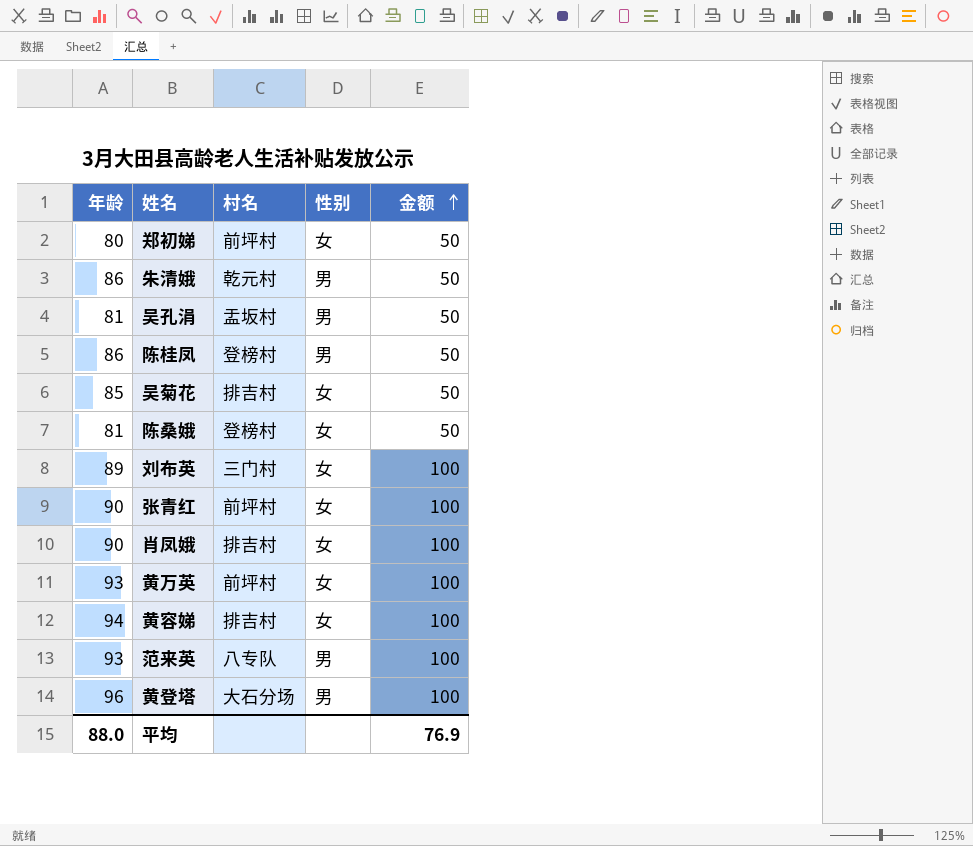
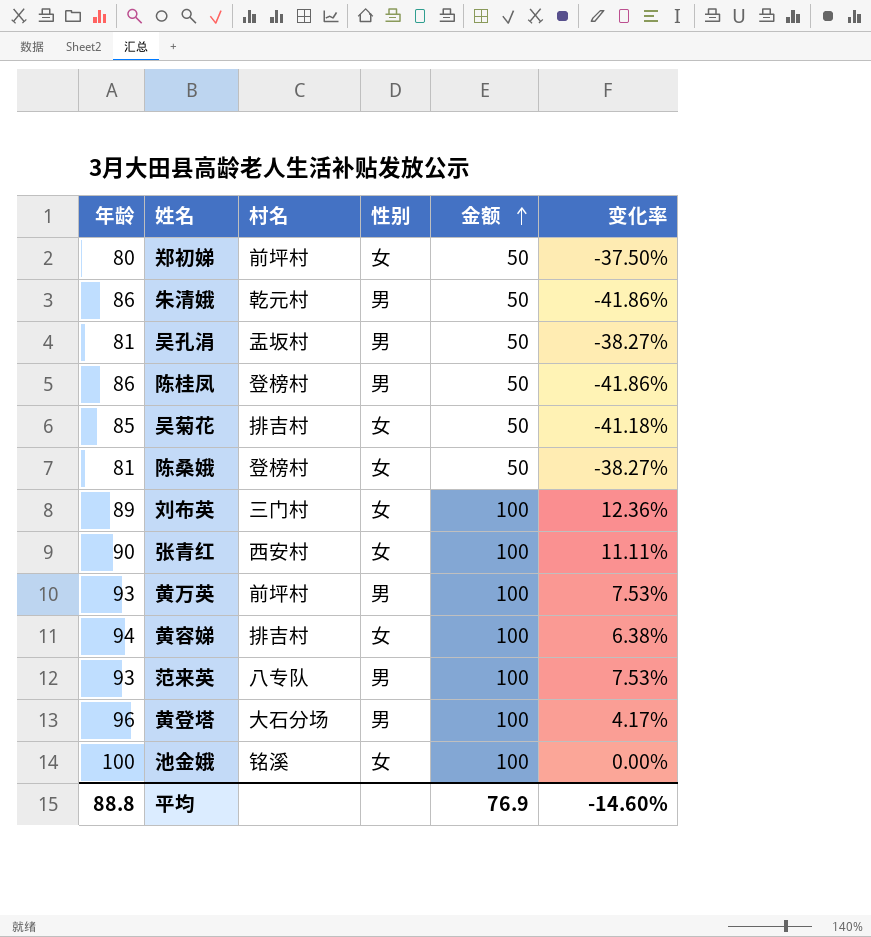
column 变化率 | formula: none -> ([金额] - [年龄]) / [年龄]
row 肖凤娥: 90 | 排吉村 | 女 | 100 -> none
张青红 | 村名: 前坪村 -> 西安村
黄万英 | 性别: 女 -> 男
row 池金娥: none -> 100 | 铭溪 | 女 | 100 | 0.00%
平均 | 年龄: 88.0 -> 88.8

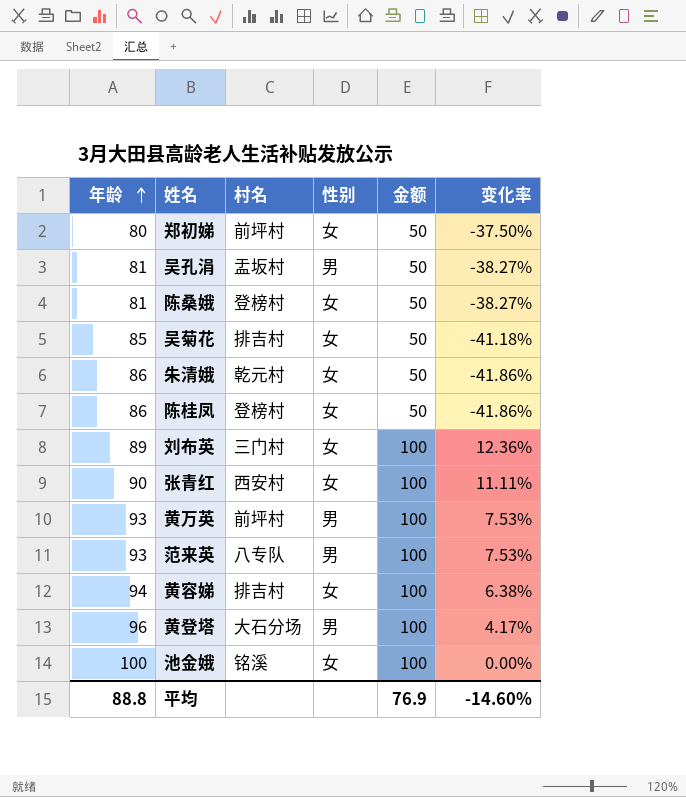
row order: 金额 ascending -> 年龄 ascending
朱清娥 | 性别: 男 -> 女
陈桂凤 | 性别: 男 -> 女

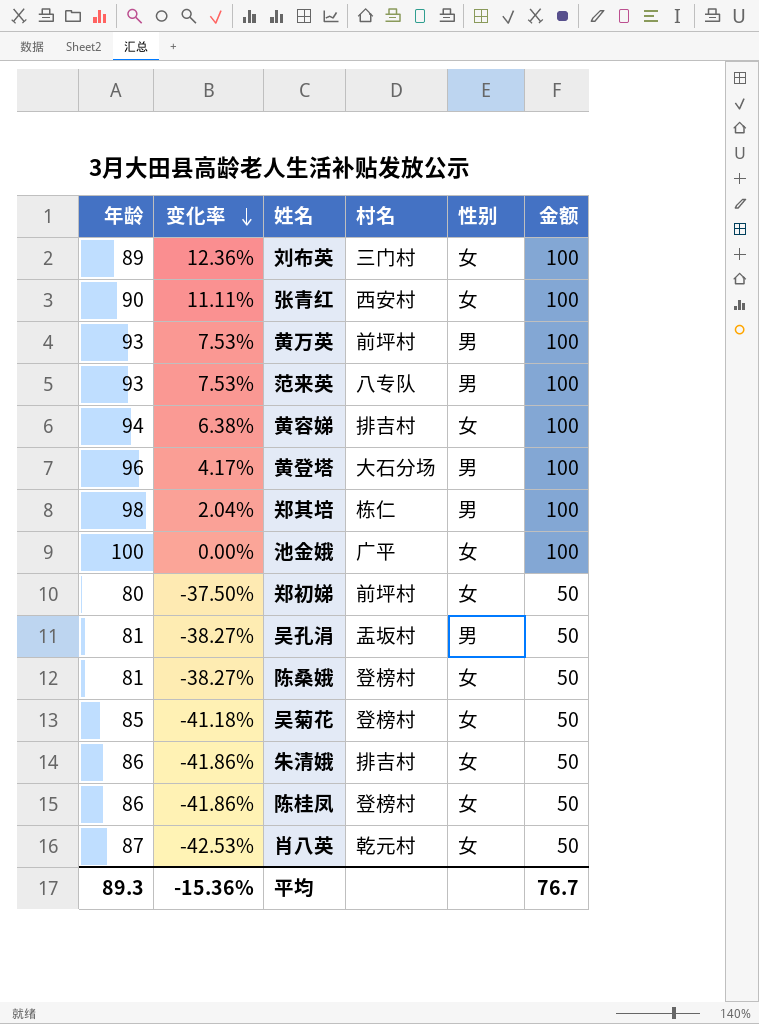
row order: 年龄 ascending -> 变化率 descending
column 变化率 | position: 6 -> 2
row 郑其培: none -> 98 | 2.04% | 栋仁 | 男 | 100
池金娥 | 村名: 铭溪 -> 广平
吴菊花 | 村名: 排吉村 -> 登榜村
朱清娥 | 村名: 乾元村 -> 排吉村
row 肖八英: none -> 87 | -42.53% | 乾元村 | 女 | 50
平均 | 年龄: 88.8 -> 89.3
平均 | 变化率: -14.60% -> -15.36%
平均 | 金额: 76.9 -> 76.7

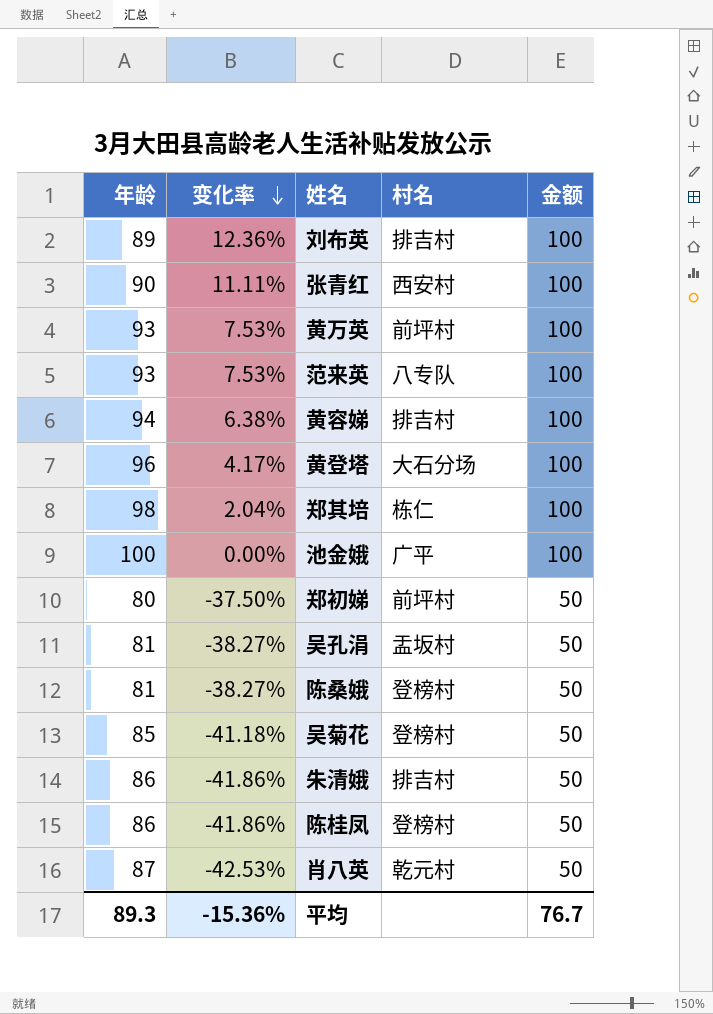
column 性别 | position: 5 -> none
刘布英 | 村名: 三门村 -> 排吉村

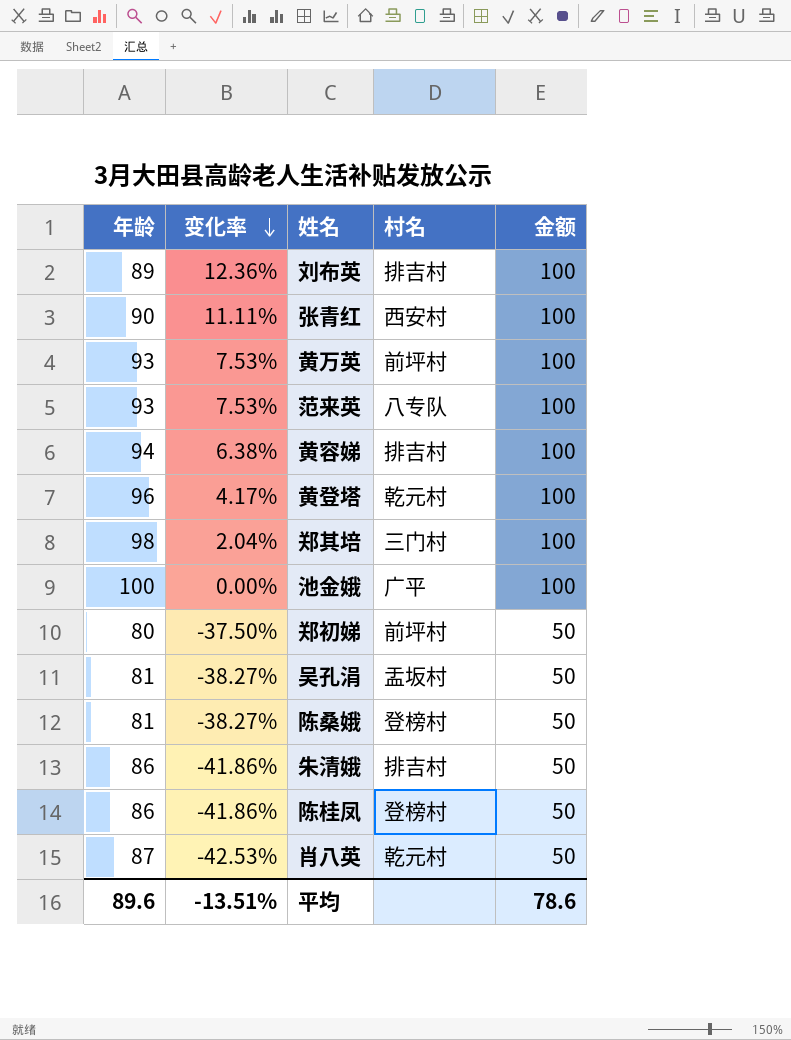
row 吴菊花: 85 | -41.18% | 登榜村 | 50 -> none
黄登塔 | 村名: 大石分场 -> 乾元村
郑其培 | 村名: 栋仁 -> 三门村
平均 | 年龄: 89.3 -> 89.6
平均 | 变化率: -15.36% -> -13.51%
平均 | 金额: 76.7 -> 78.6

